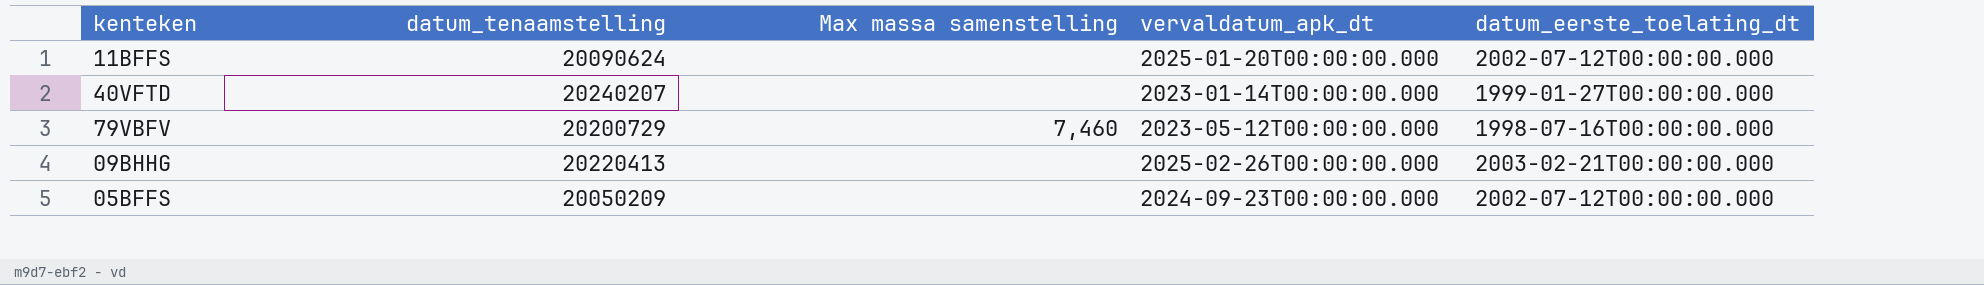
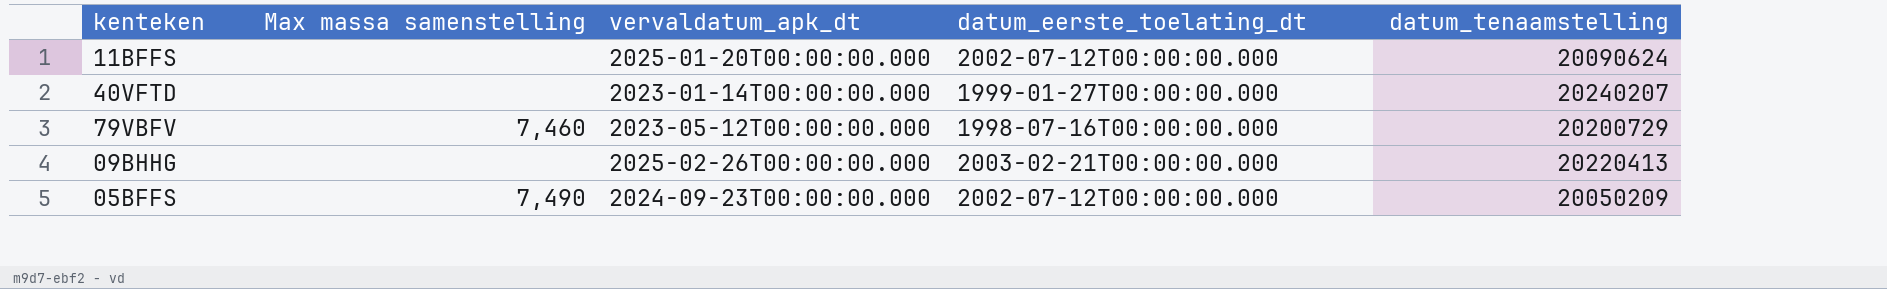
column datum_tenaamstelling | position: 2 -> 5
05BFFS | Max massa samenstelling: none -> 7,490

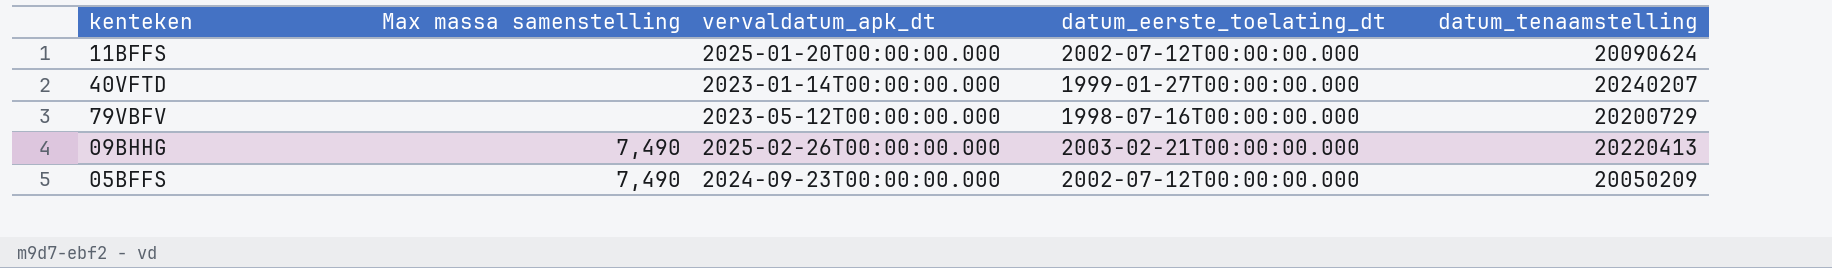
79VBFV | Max massa samenstelling: 7,460 -> none
09BHHG | Max massa samenstelling: none -> 7,490

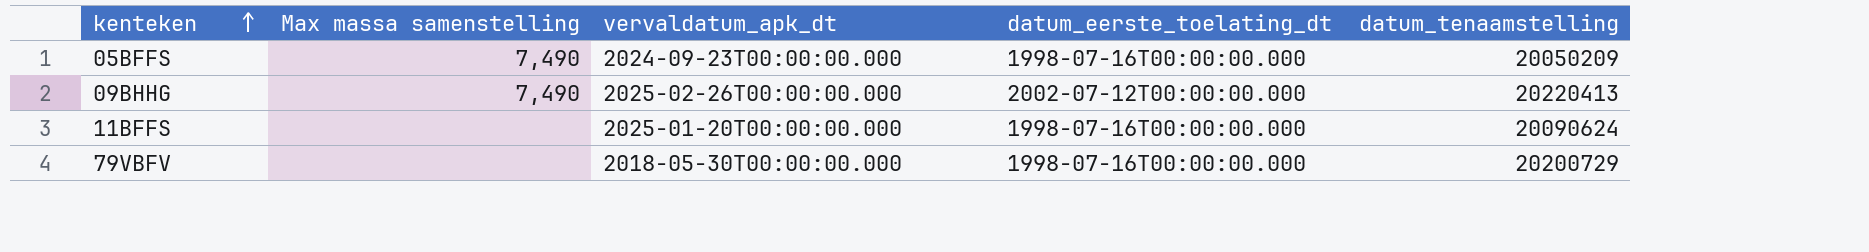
row order: none -> kenteken ascending
row 40VFTD: none | 2023-01-14T00:00:00.000 | 1999-01-27T00:00:00.000 | 20240207 -> none
05BFFS | datum_eerste_toelating_dt: 2002-07-12T00:00:00.000 -> 1998-07-16T00:00:00.000
09BHHG | datum_eerste_toelating_dt: 2003-02-21T00:00:00.000 -> 2002-07-12T00:00:00.000
11BFFS | datum_eerste_toelating_dt: 2002-07-12T00:00:00.000 -> 1998-07-16T00:00:00.000
79VBFV | vervaldatum_apk_dt: 2023-05-12T00:00:00.000 -> 2018-05-30T00:00:00.000

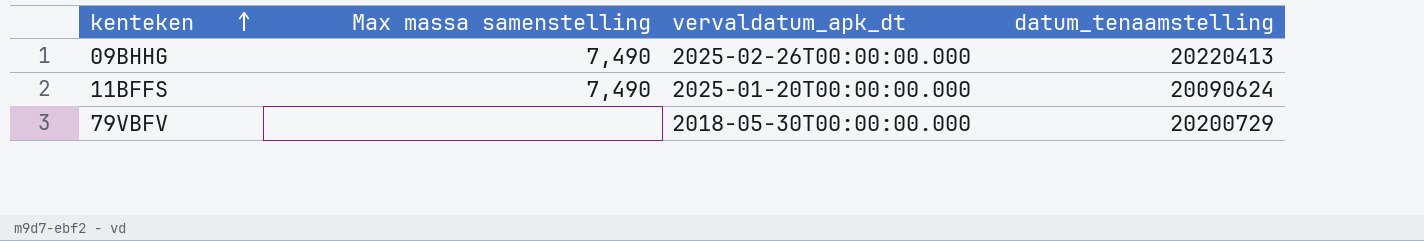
column datum_eerste_toelating_dt | position: 4 -> none
row 05BFFS: 7,490 | 2024-09-23T00:00:00.000 | 1998-07-16T00:00:00.000 | 20050209 -> none
11BFFS | Max massa samenstelling: none -> 7,490

